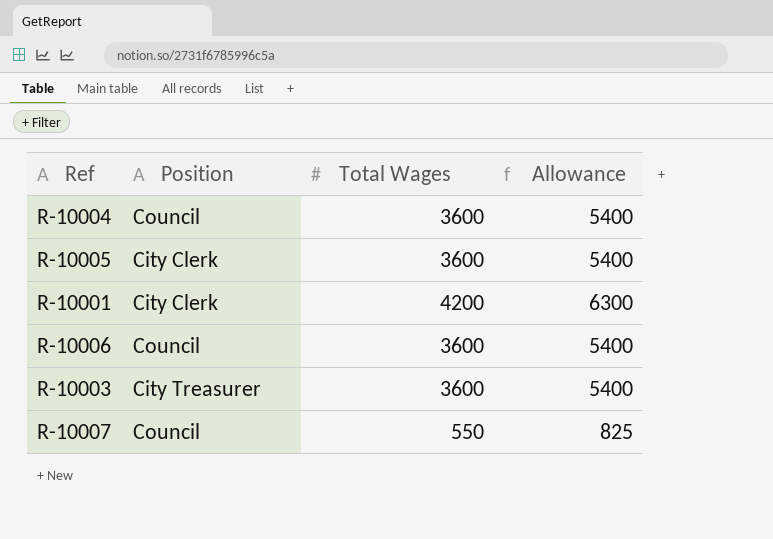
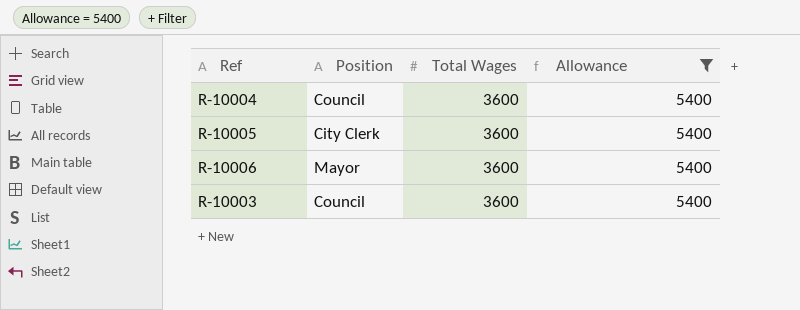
filter: none -> Allowance = 5400
R-10006 | Position: Council -> Mayor
R-10003 | Position: City Treasurer -> Council

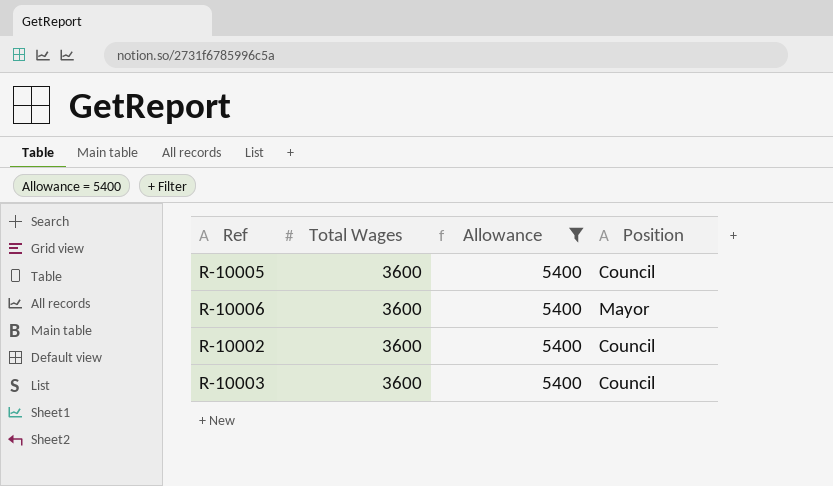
column Position | position: 2 -> 4
row R-10004: Council | 3600 | 5400 -> none
R-10005 | Position: City Clerk -> Council
row R-10002: none -> 3600 | 5400 | Council

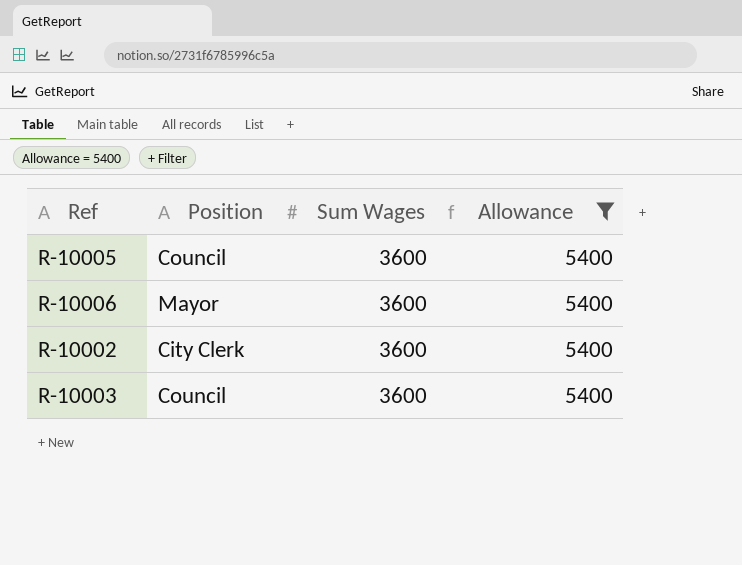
column Position | position: 4 -> 2
column name: Total Wages -> Sum Wages
R-10002 | Position: Council -> City Clerk

